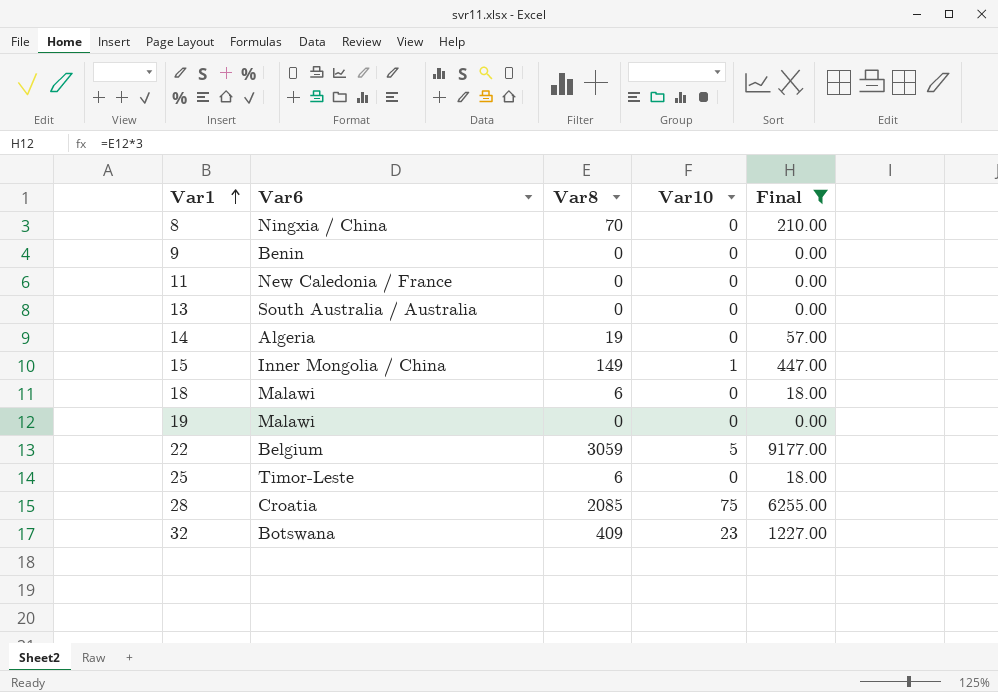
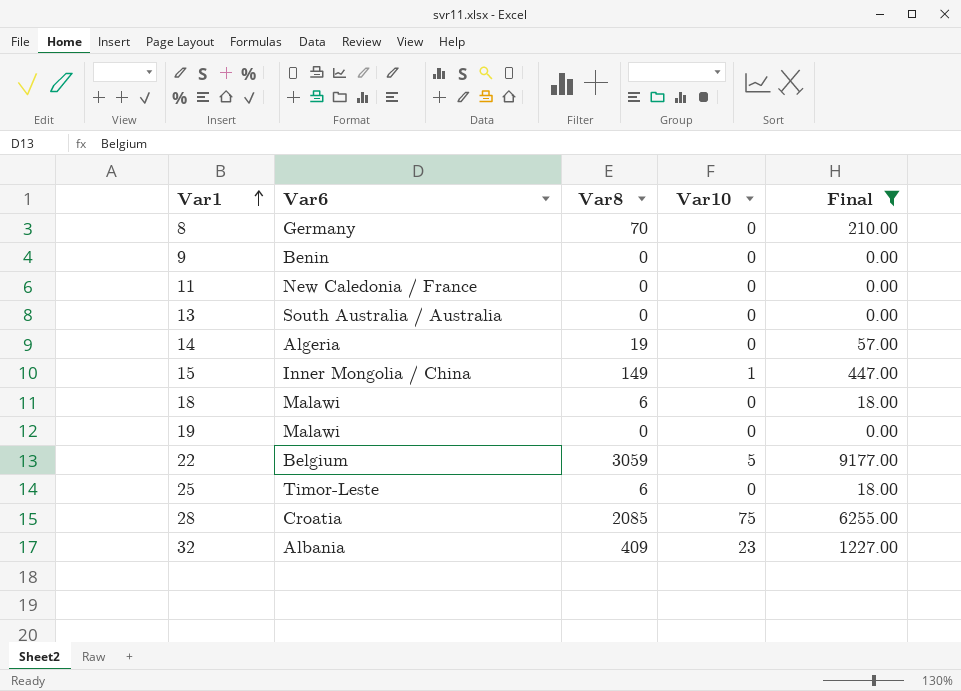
8 | Var6: Ningxia / China -> Germany
32 | Var6: Botswana -> Albania

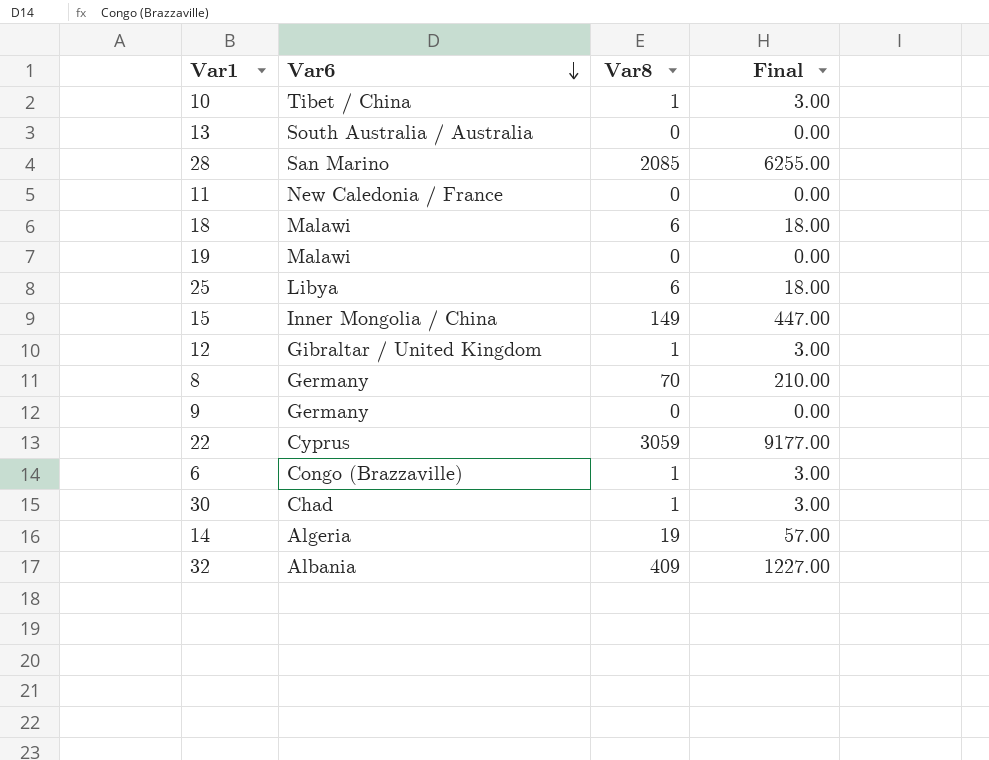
filter: Final != 3.00 -> none
row order: Var1 ascending -> Var6 descending
column Var10 | position: 4 -> none
28 | Var6: Croatia -> San Marino
25 | Var6: Timor-Leste -> Libya
9 | Var6: Benin -> Germany
22 | Var6: Belgium -> Cyprus

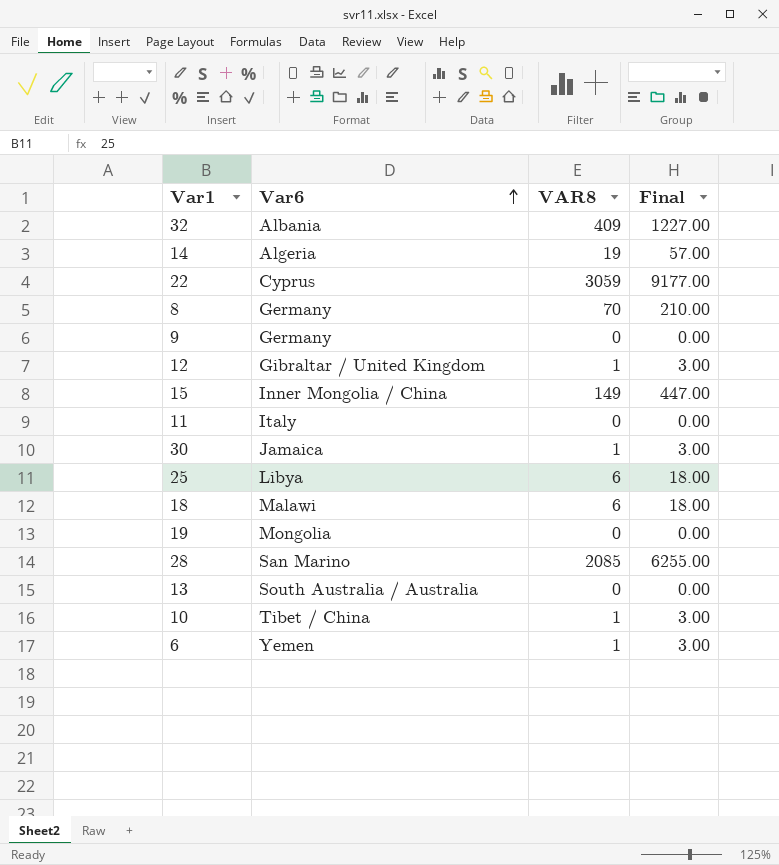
row order: Var6 descending -> Var6 ascending
column name: Var8 -> VAR8
11 | Var6: New Caledonia / France -> Italy
30 | Var6: Chad -> Jamaica
19 | Var6: Malawi -> Mongolia
6 | Var6: Congo (Brazzaville) -> Yemen

